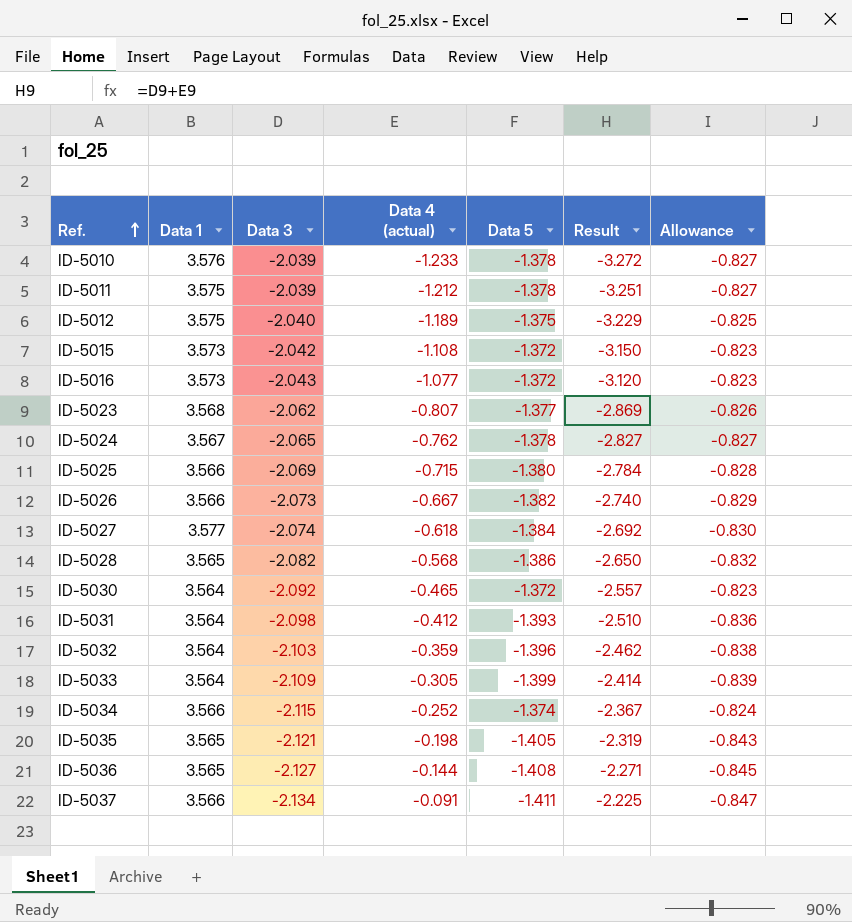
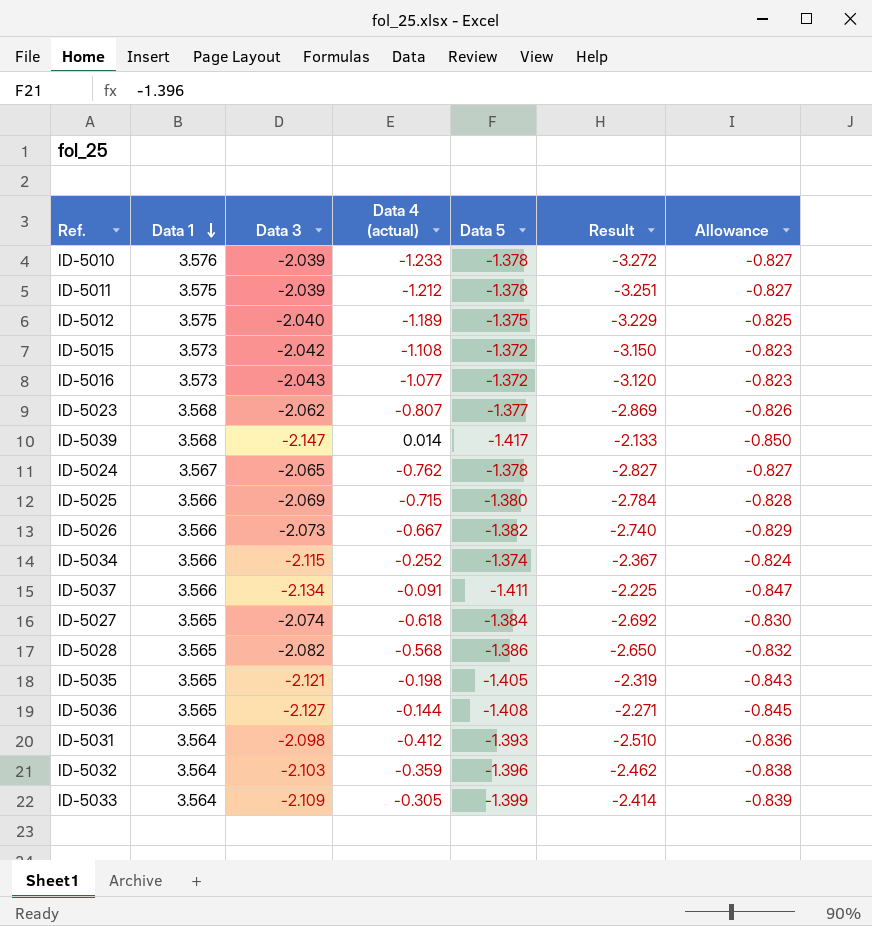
row order: Ref. ascending -> Data 1 descending
row ID-5030: 3.564 | -2.092 | -0.465 | -1.372 | -2.557 | -0.823 -> none
row ID-5039: none -> 3.568 | -2.147 | 0.014 | -1.417 | -2.133 | -0.850
ID-5027 | Data 1: 3.577 -> 3.565

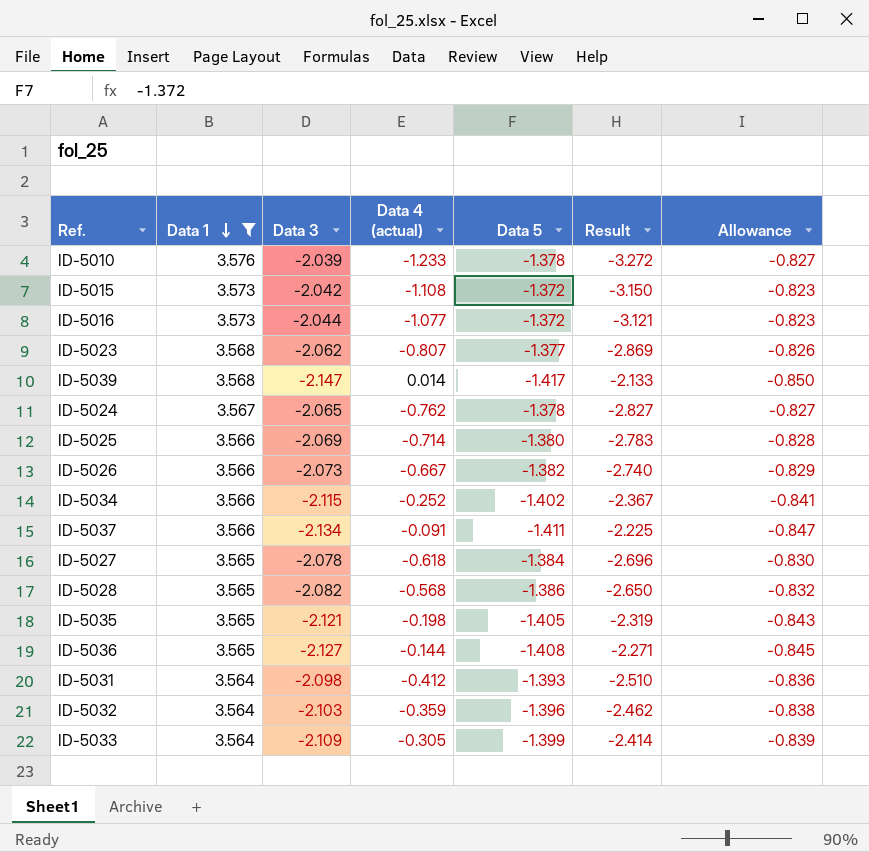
filter: none -> Data 1 != 3.575
ID-5016 | Data 3: -2.043 -> -2.044
ID-5016 | Result: -3.120 -> -3.121
ID-5025 | Data 4 (actual): -0.715 -> -0.714
ID-5025 | Result: -2.784 -> -2.783
ID-5034 | Data 5: -1.374 -> -1.402
ID-5034 | Allowance: -0.824 -> -0.841
ID-5027 | Data 3: -2.074 -> -2.078
ID-5027 | Result: -2.692 -> -2.696

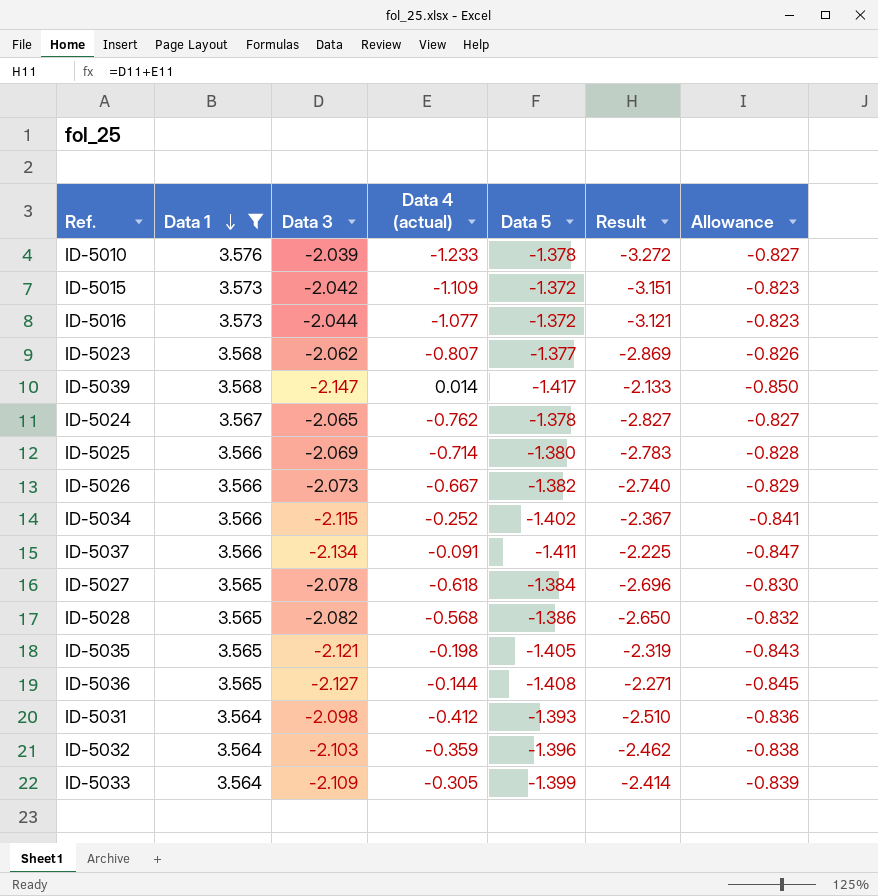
ID-5015 | Data 4 (actual): -1.108 -> -1.109
ID-5015 | Result: -3.150 -> -3.151

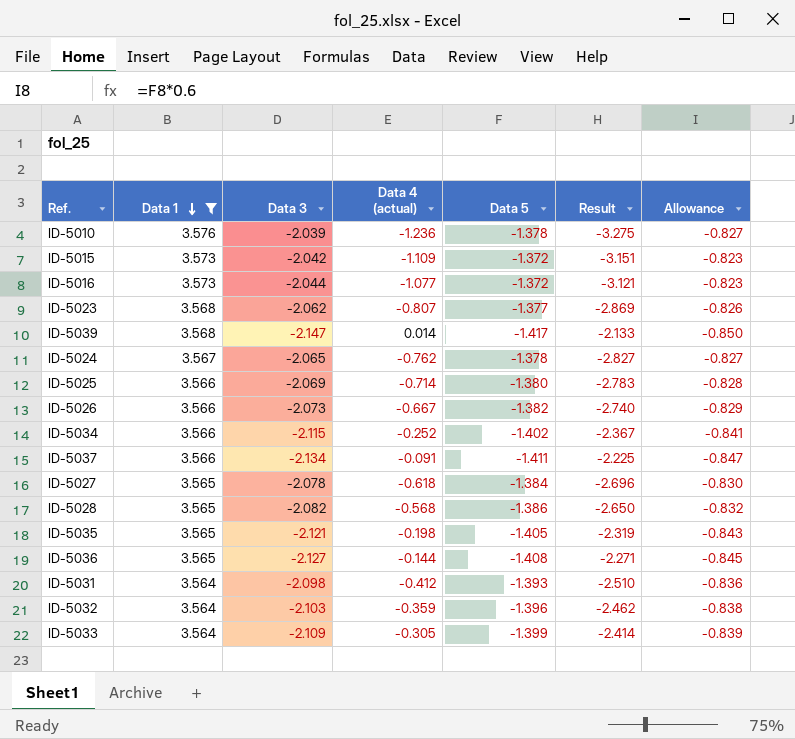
ID-5010 | Data 4 (actual): -1.233 -> -1.236
ID-5010 | Result: -3.272 -> -3.275

